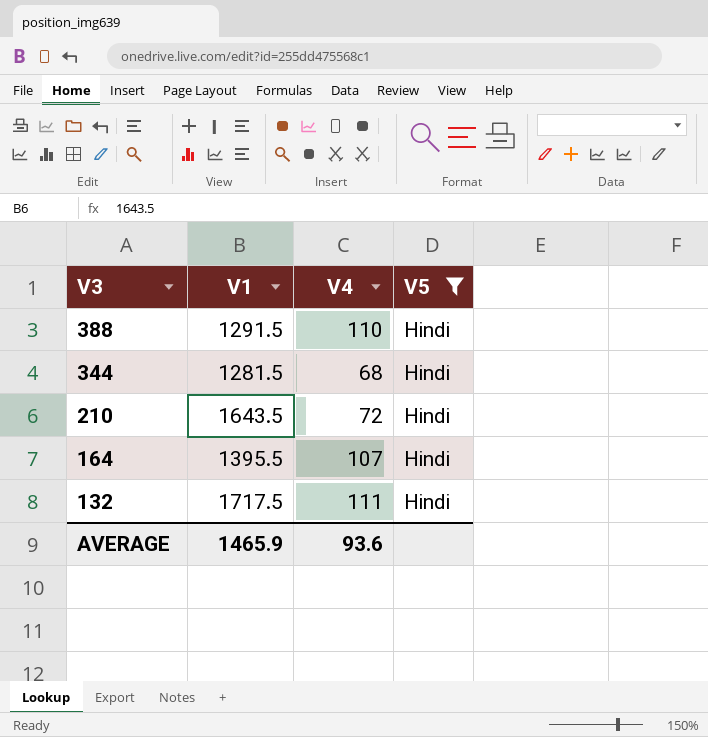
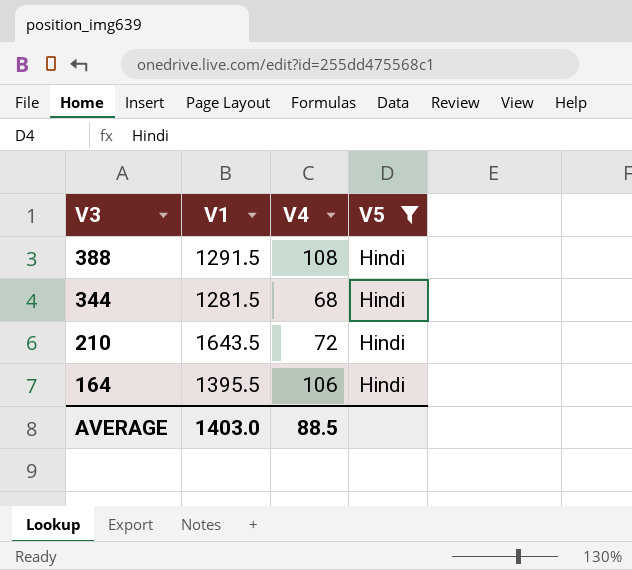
row 132: 1717.5 | 111 | Hindi -> none
388 | V4: 110 -> 108
164 | V4: 107 -> 106
AVERAGE | V1: 1465.9 -> 1403.0
AVERAGE | V4: 93.6 -> 88.5

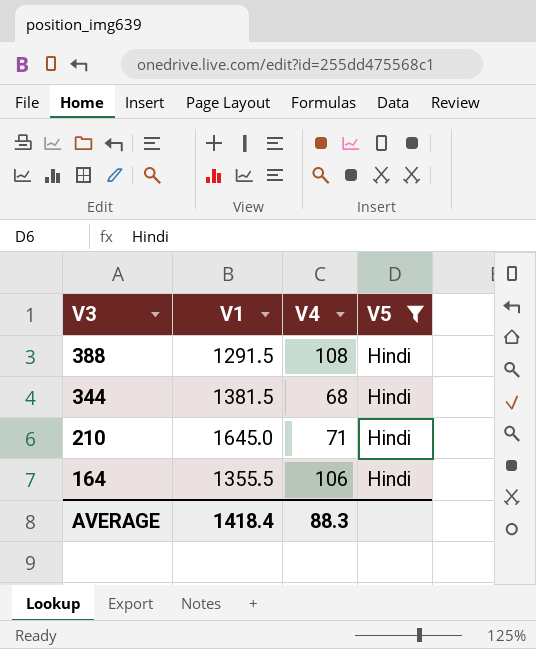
344 | V1: 1281.5 -> 1381.5
210 | V1: 1643.5 -> 1645.0
210 | V4: 72 -> 71
164 | V1: 1395.5 -> 1355.5
AVERAGE | V1: 1403.0 -> 1418.4
AVERAGE | V4: 88.5 -> 88.3

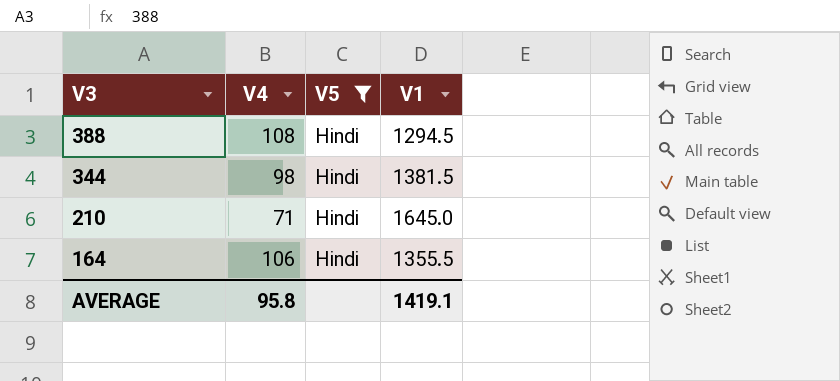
column V1 | position: 2 -> 4
388 | V1: 1291.5 -> 1294.5
344 | V4: 68 -> 98
AVERAGE | V4: 88.3 -> 95.8
AVERAGE | V1: 1418.4 -> 1419.1

